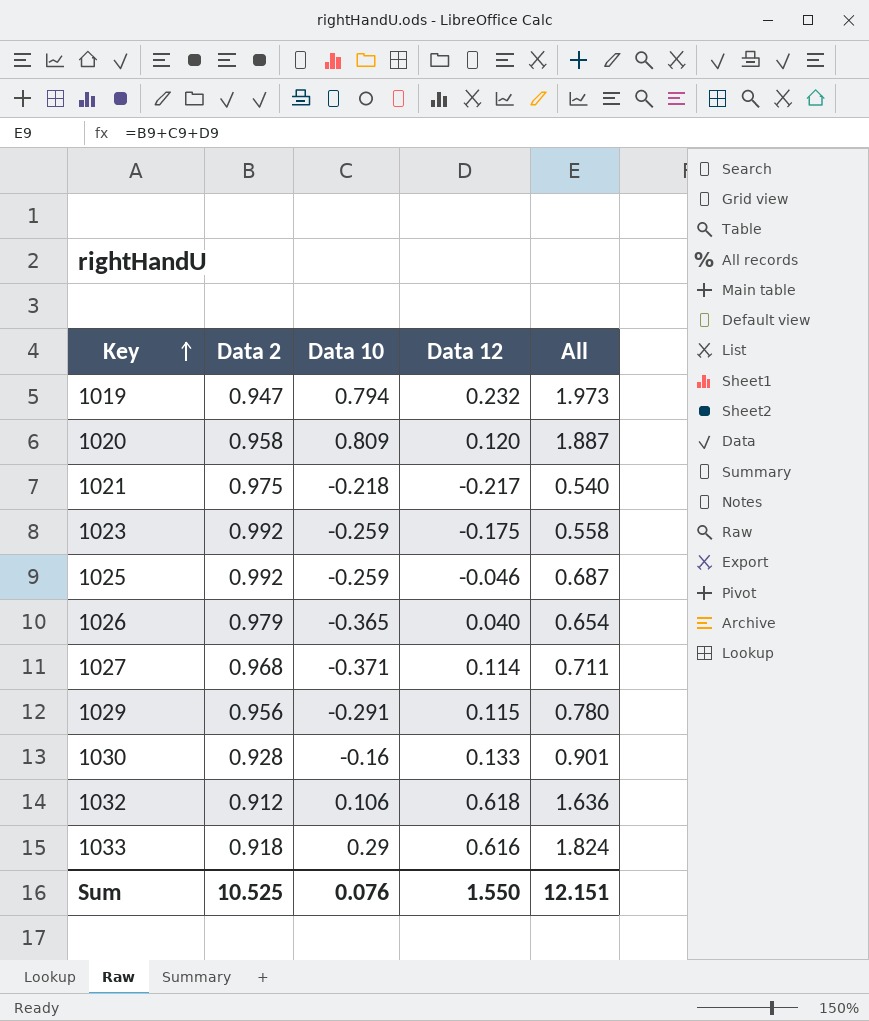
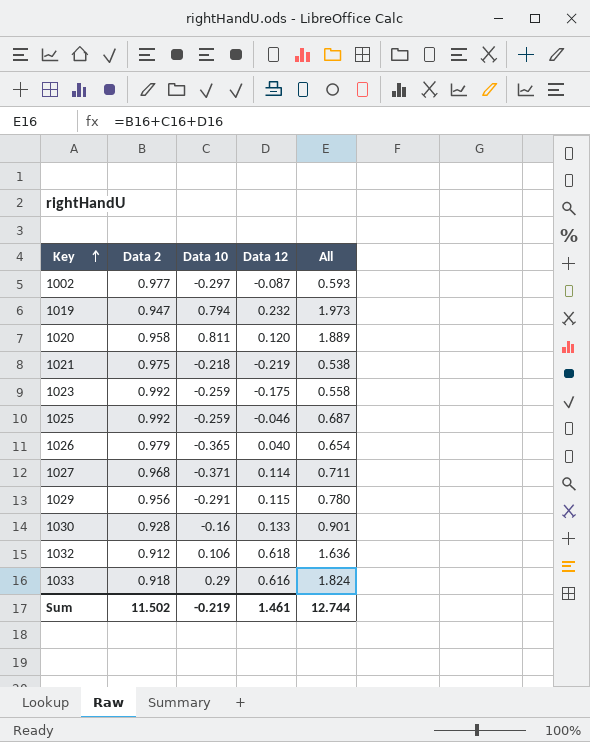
row 1002: none -> 0.977 | -0.297 | -0.087 | 0.593
1020 | Data 10: 0.809 -> 0.811
1020 | All: 1.887 -> 1.889
1021 | Data 12: -0.217 -> -0.219
1021 | All: 0.540 -> 0.538
Sum | Data 2: 10.525 -> 11.502
Sum | Data 10: 0.076 -> -0.219
Sum | Data 12: 1.550 -> 1.461
Sum | All: 12.151 -> 12.744

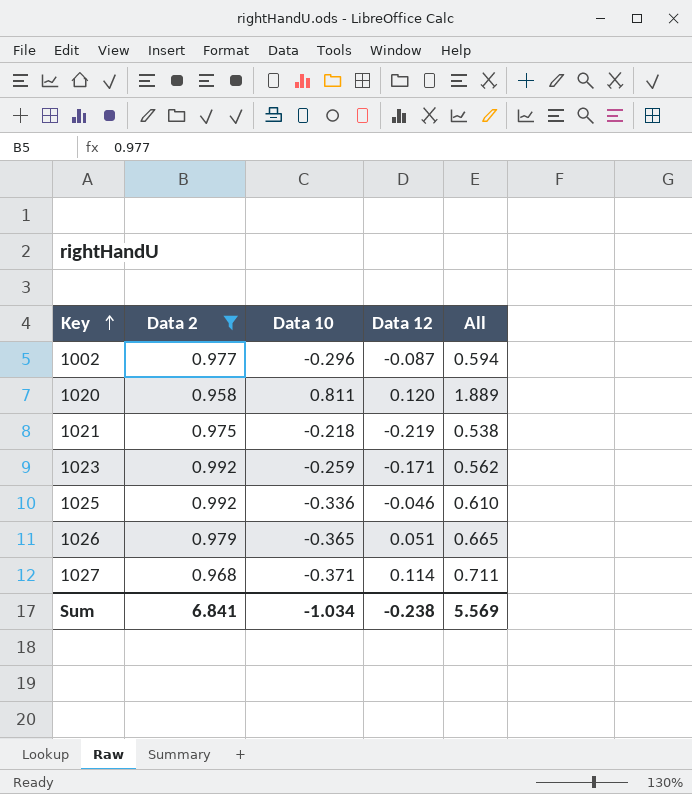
filter: none -> Data 2 >= 0.958
1002 | Data 10: -0.297 -> -0.296
1002 | All: 0.593 -> 0.594
1023 | Data 12: -0.175 -> -0.171
1023 | All: 0.558 -> 0.562
1025 | Data 10: -0.259 -> -0.336
1025 | All: 0.687 -> 0.610
1026 | Data 12: 0.040 -> 0.051
1026 | All: 0.654 -> 0.665
Sum | Data 2: 11.502 -> 6.841
Sum | Data 10: -0.219 -> -1.034
Sum | Data 12: 1.461 -> -0.238
Sum | All: 12.744 -> 5.569

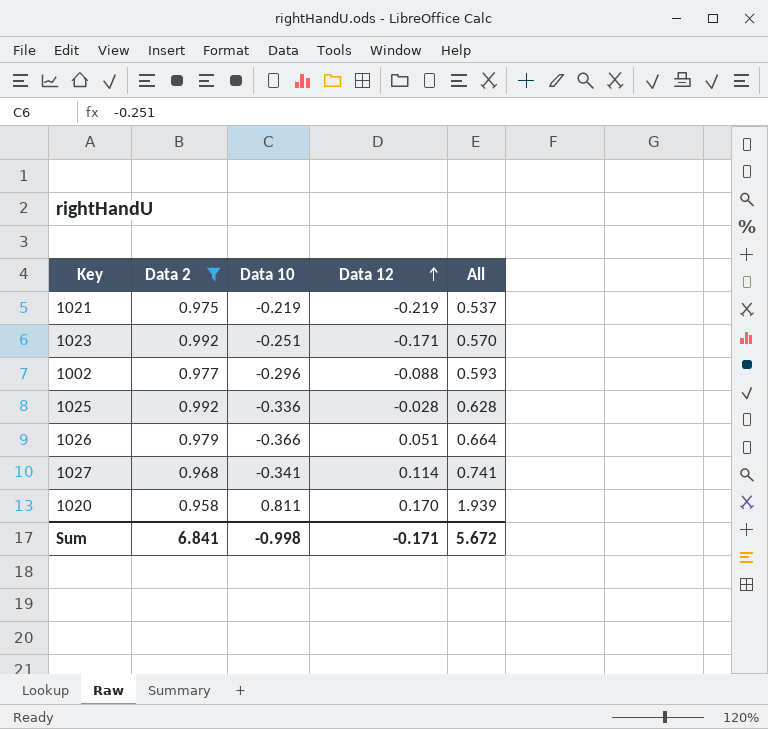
row order: Key ascending -> Data 12 ascending
1021 | Data 10: -0.218 -> -0.219
1021 | All: 0.538 -> 0.537
1023 | Data 10: -0.259 -> -0.251
1023 | All: 0.562 -> 0.570
1002 | Data 12: -0.087 -> -0.088
1002 | All: 0.594 -> 0.593
1025 | Data 12: -0.046 -> -0.028
1025 | All: 0.610 -> 0.628
1026 | Data 10: -0.365 -> -0.366
1026 | All: 0.665 -> 0.664
1027 | Data 10: -0.371 -> -0.341
1027 | All: 0.711 -> 0.741
1020 | Data 12: 0.120 -> 0.170
1020 | All: 1.889 -> 1.939
Sum | Data 10: -1.034 -> -0.998
Sum | Data 12: -0.238 -> -0.171
Sum | All: 5.569 -> 5.672

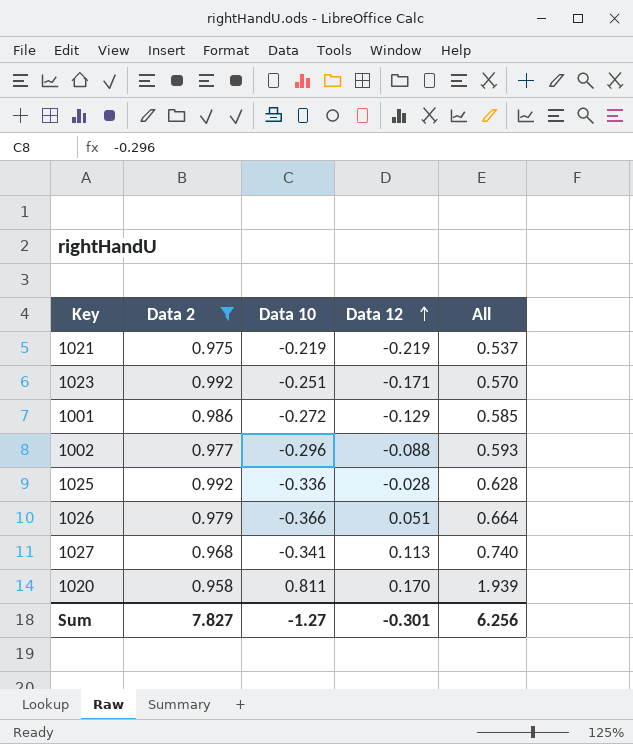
row 1001: none -> 0.986 | -0.272 | -0.129 | 0.585
1027 | Data 12: 0.114 -> 0.113
1027 | All: 0.741 -> 0.740
Sum | Data 2: 6.841 -> 7.827
Sum | Data 10: -0.998 -> -1.27
Sum | Data 12: -0.171 -> -0.301
Sum | All: 5.672 -> 6.256

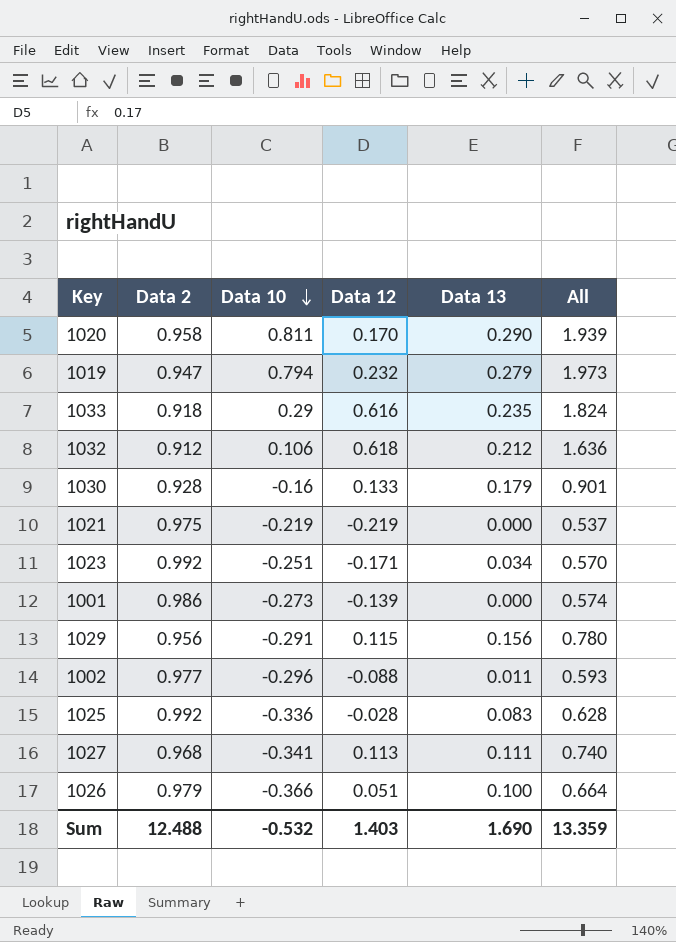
filter: Data 2 >= 0.958 -> none
row order: Data 12 ascending -> Data 10 descending
column Data 13 | position: none -> 5
1001 | Data 10: -0.272 -> -0.273
1001 | Data 12: -0.129 -> -0.139
1001 | All: 0.585 -> 0.574
Sum | Data 2: 7.827 -> 12.488
Sum | Data 10: -1.27 -> -0.532
Sum | Data 12: -0.301 -> 1.403
Sum | All: 6.256 -> 13.359

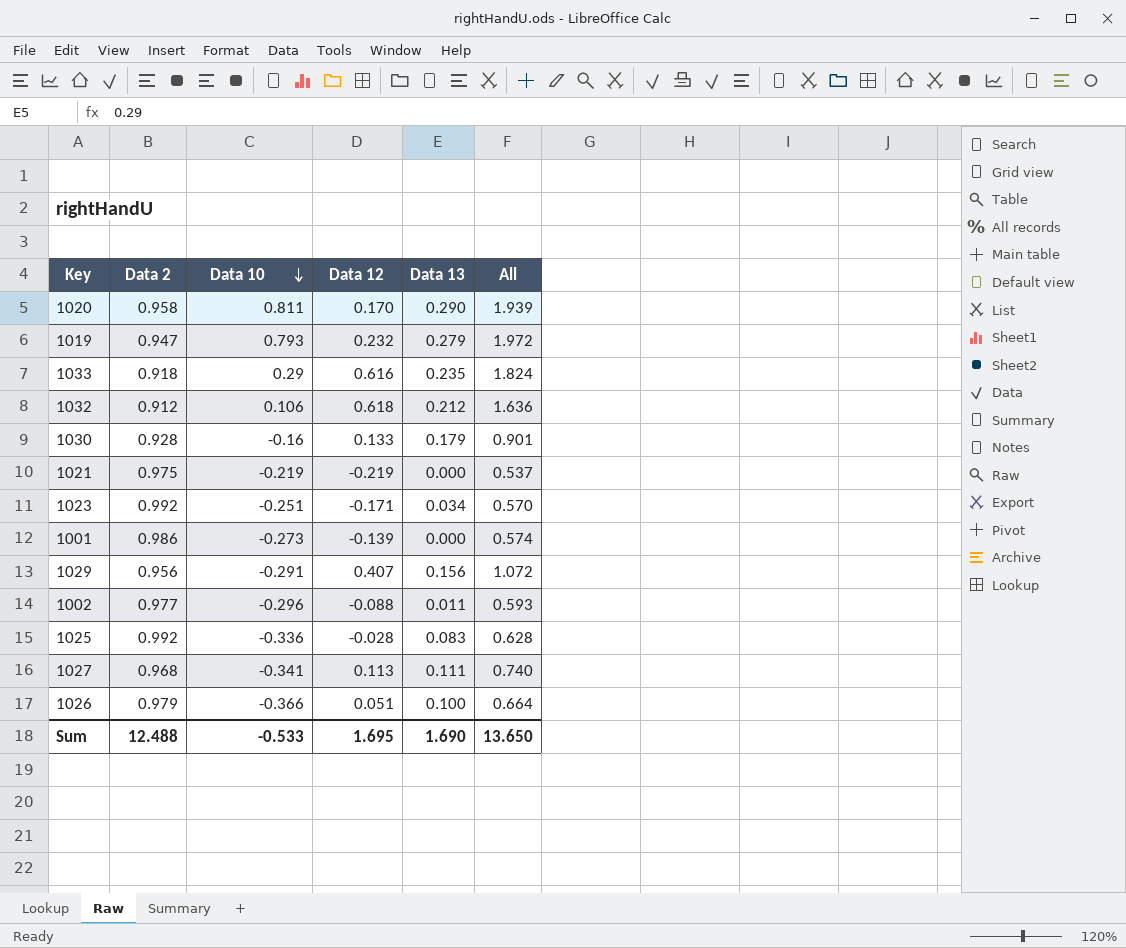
1019 | Data 10: 0.794 -> 0.793
1019 | All: 1.973 -> 1.972
1029 | Data 12: 0.115 -> 0.407
1029 | All: 0.780 -> 1.072
Sum | Data 10: -0.532 -> -0.533
Sum | Data 12: 1.403 -> 1.695
Sum | All: 13.359 -> 13.650

